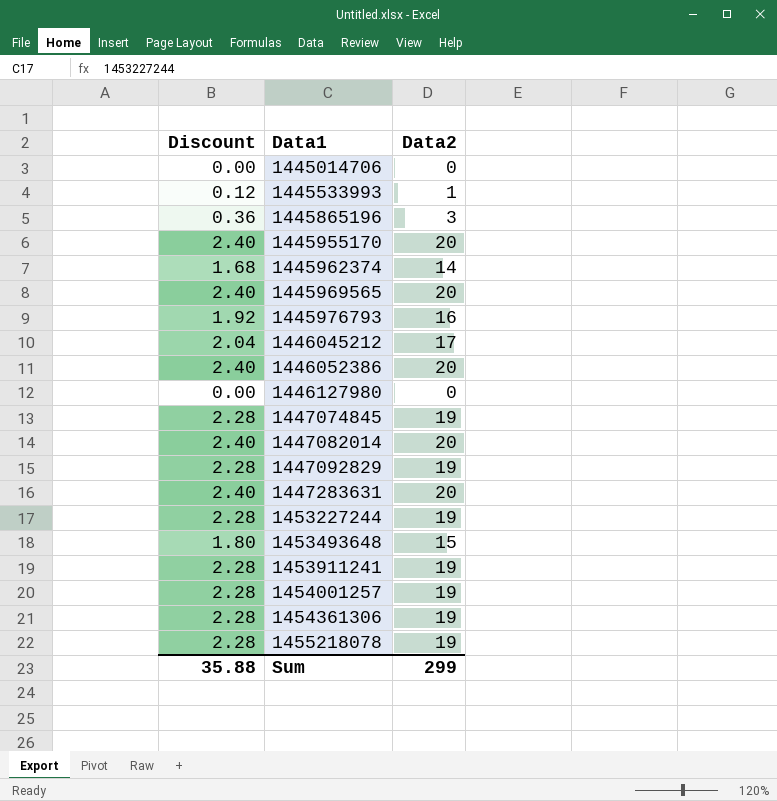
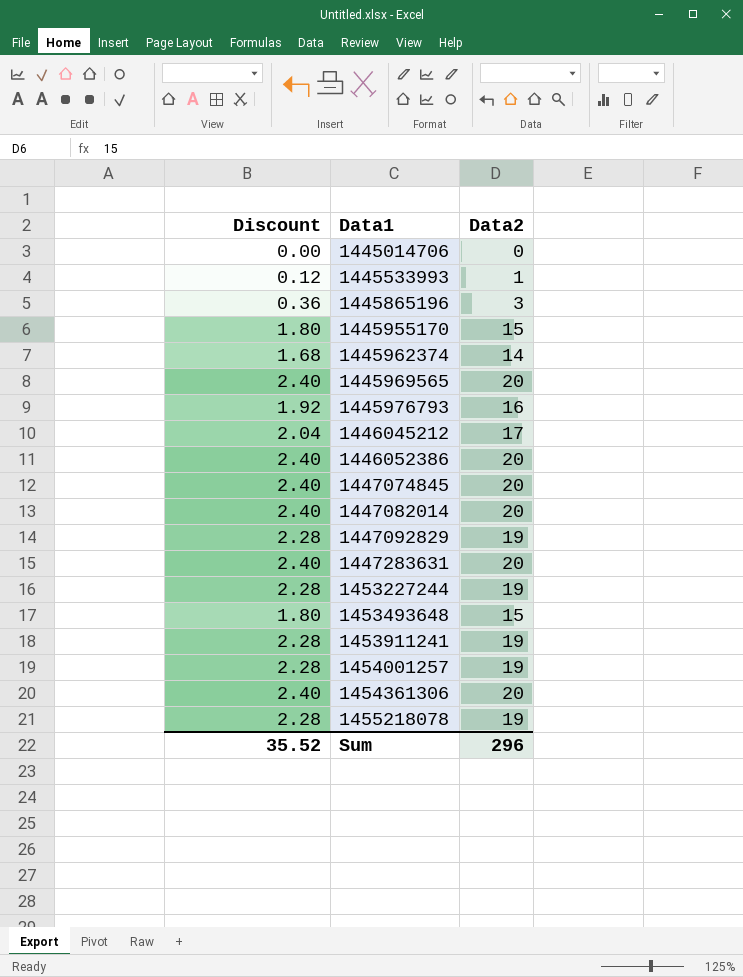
row 1446127980: 0.00 | 0 -> none
1445955170 | Discount: 2.40 -> 1.80
1445955170 | Data2: 20 -> 15
1447074845 | Discount: 2.28 -> 2.40
1447074845 | Data2: 19 -> 20
1454361306 | Discount: 2.28 -> 2.40
1454361306 | Data2: 19 -> 20
Sum | Discount: 35.88 -> 35.52
Sum | Data2: 299 -> 296

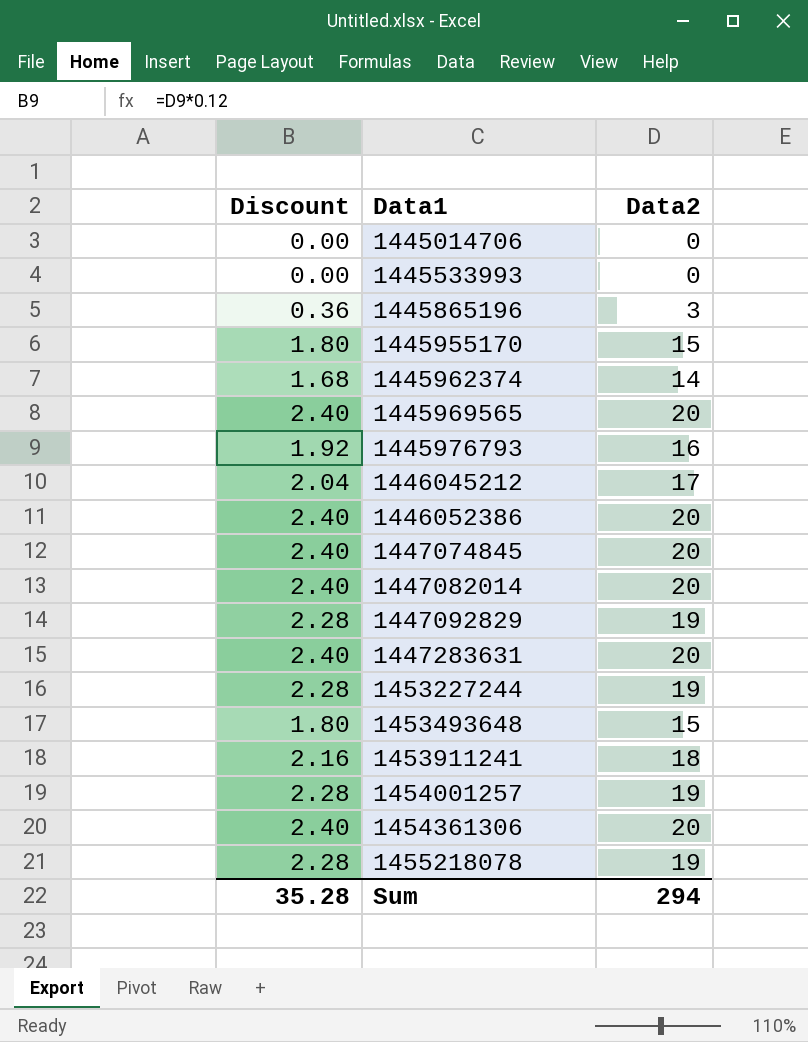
1445533993 | Discount: 0.12 -> 0.00
1445533993 | Data2: 1 -> 0
1453911241 | Discount: 2.28 -> 2.16
1453911241 | Data2: 19 -> 18
Sum | Discount: 35.52 -> 35.28
Sum | Data2: 296 -> 294

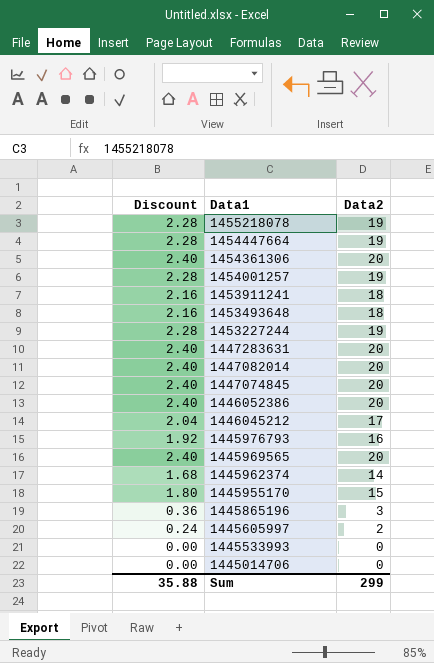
row order: Data1 ascending -> Data1 descending
row 1447092829: 2.28 | 19 -> none
row 1454447664: none -> 2.28 | 19
1453493648 | Discount: 1.80 -> 2.16
1453493648 | Data2: 15 -> 18
row 1445605997: none -> 0.24 | 2
Sum | Discount: 35.28 -> 35.88
Sum | Data2: 294 -> 299

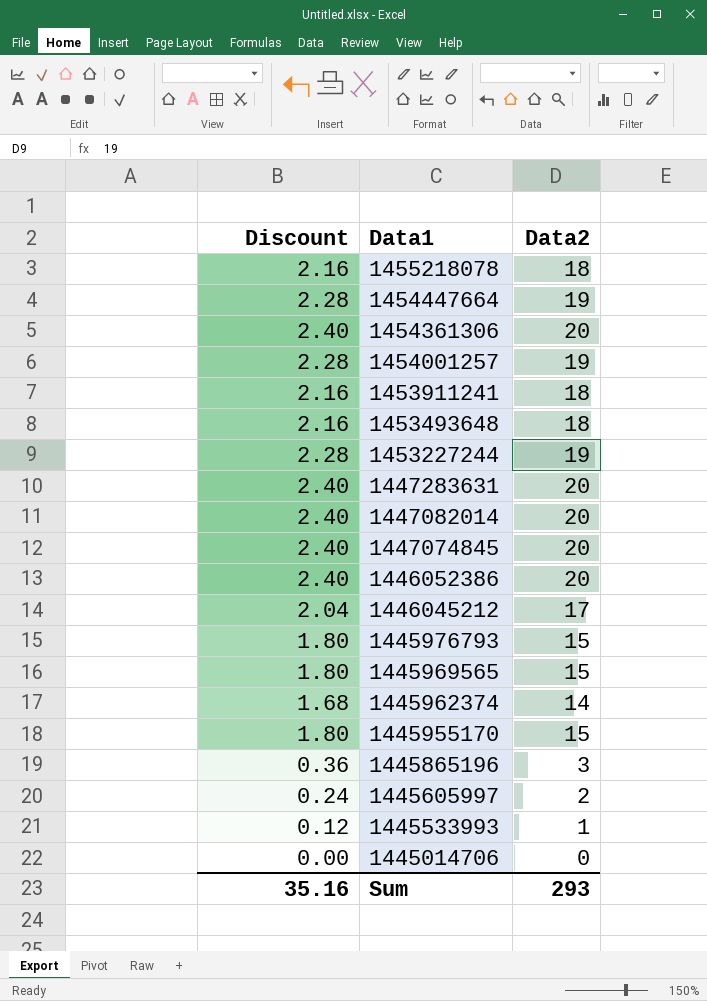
1455218078 | Discount: 2.28 -> 2.16
1455218078 | Data2: 19 -> 18
1445976793 | Discount: 1.92 -> 1.80
1445976793 | Data2: 16 -> 15
1445969565 | Discount: 2.40 -> 1.80
1445969565 | Data2: 20 -> 15
1445533993 | Discount: 0.00 -> 0.12
1445533993 | Data2: 0 -> 1
Sum | Discount: 35.88 -> 35.16
Sum | Data2: 299 -> 293

